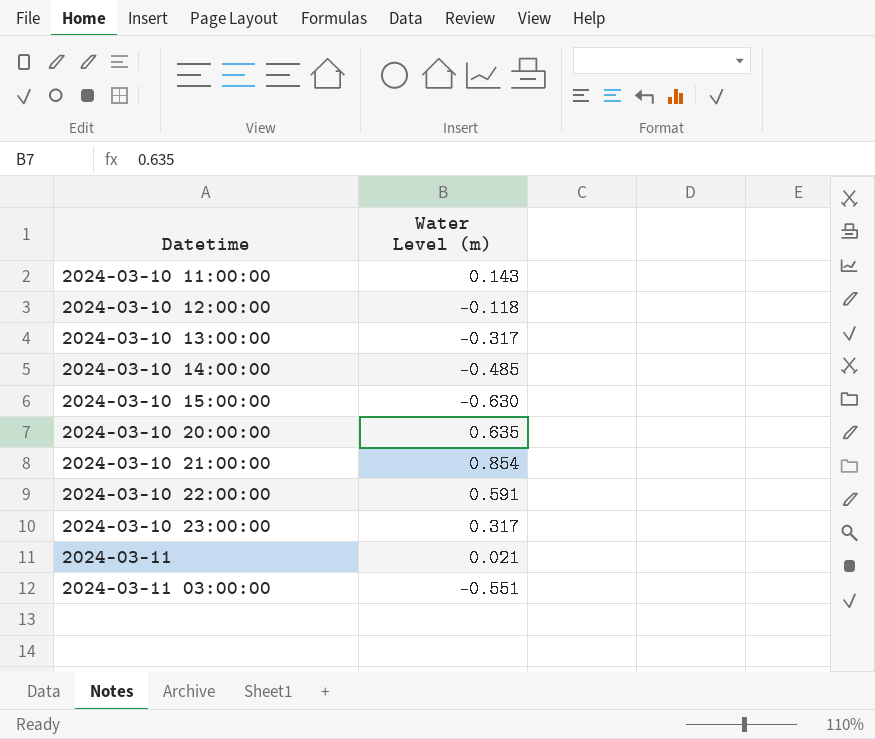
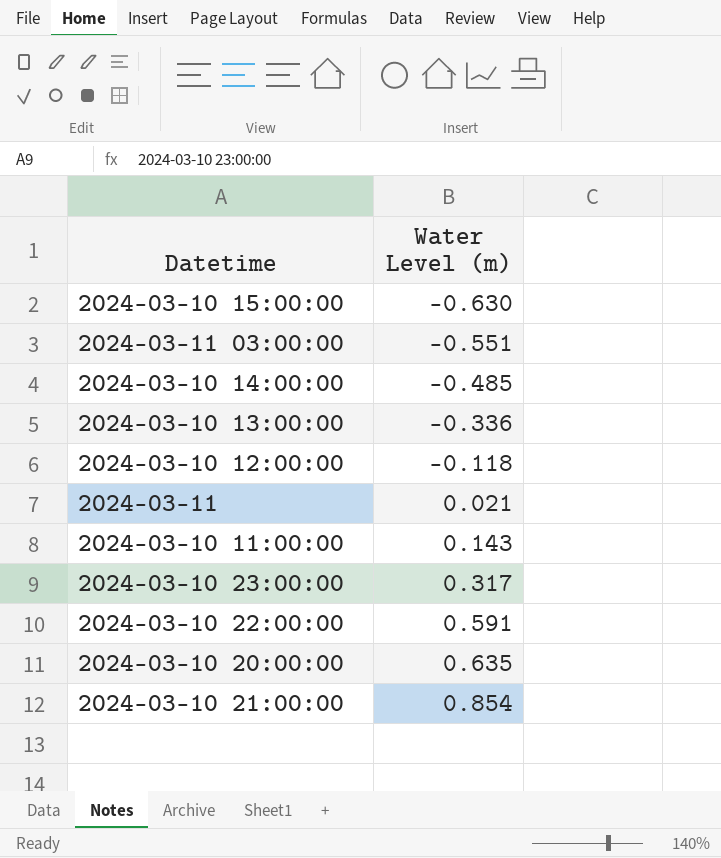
row order: Datetime ascending -> Water Level (m) ascending
2024-03-10 13:00:00 | Water Level (m): -0.317 -> -0.336

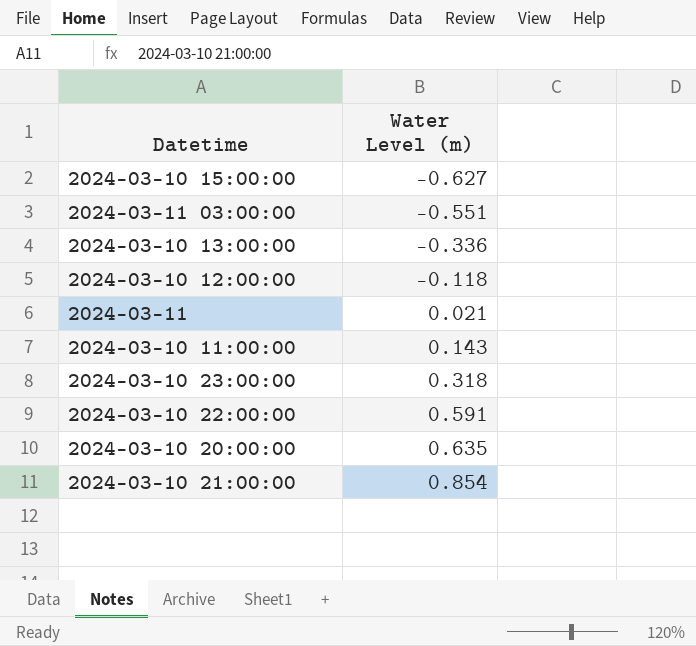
row 2024-03-10 14:00:00: -0.485 -> none
2024-03-10 15:00:00 | Water Level (m): -0.630 -> -0.627
2024-03-10 23:00:00 | Water Level (m): 0.317 -> 0.318

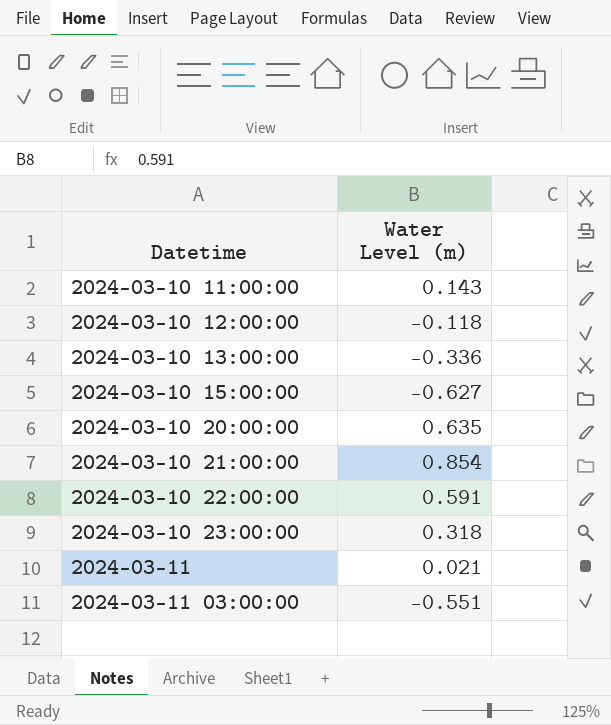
row order: Water Level (m) ascending -> Datetime ascending

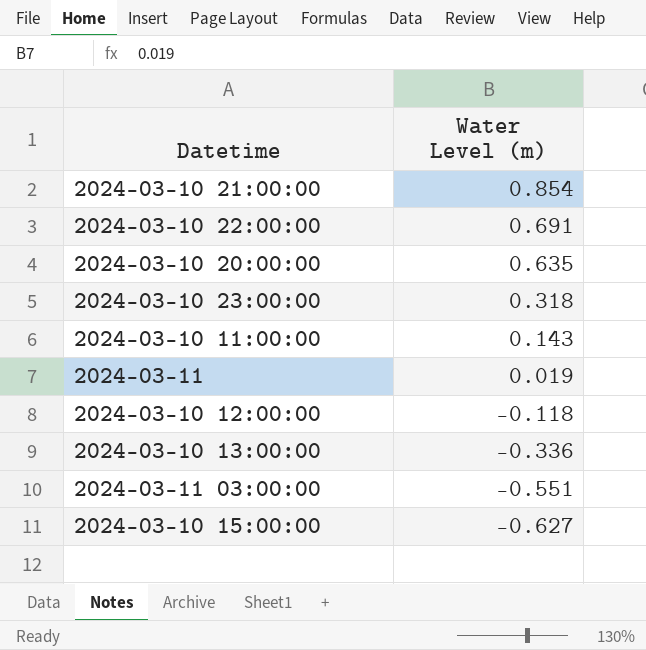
row order: Datetime ascending -> Water Level (m) descending
2024-03-10 22:00:00 | Water Level (m): 0.591 -> 0.691
2024-03-11 | Water Level (m): 0.021 -> 0.019

